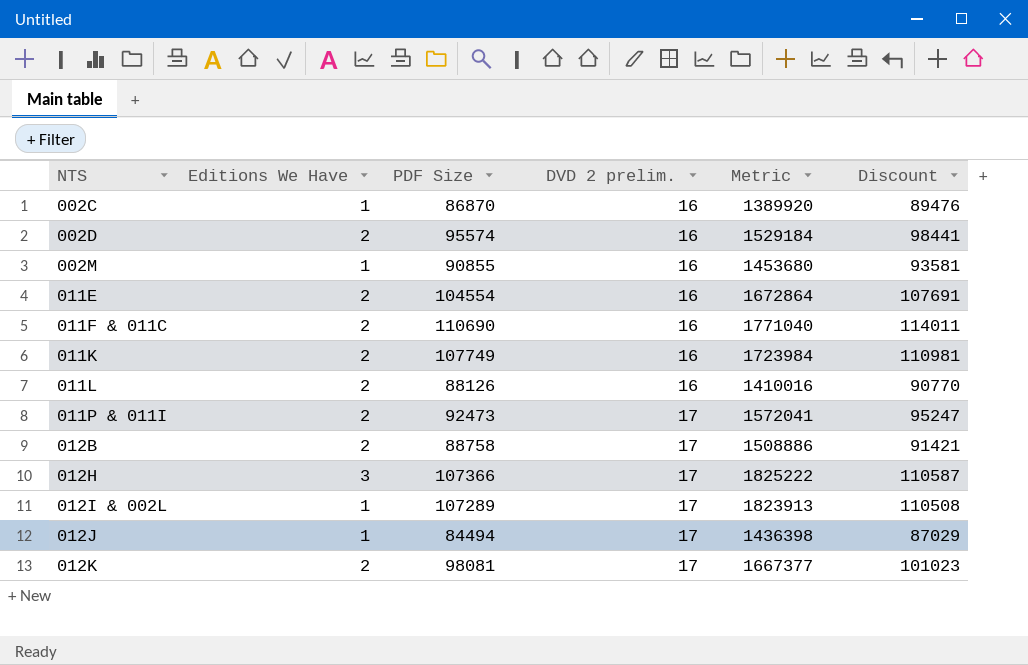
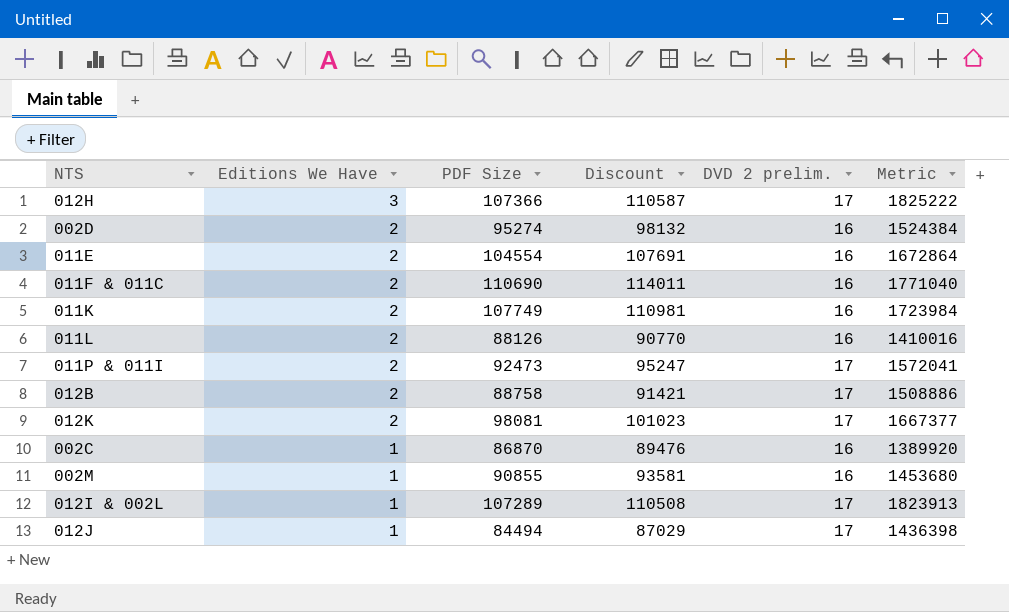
row order: NTS ascending -> Editions We Have descending
column Discount | position: 6 -> 4
002D | PDF Size: 95574 -> 95274
002D | Discount: 98441 -> 98132
002D | Metric: 1529184 -> 1524384

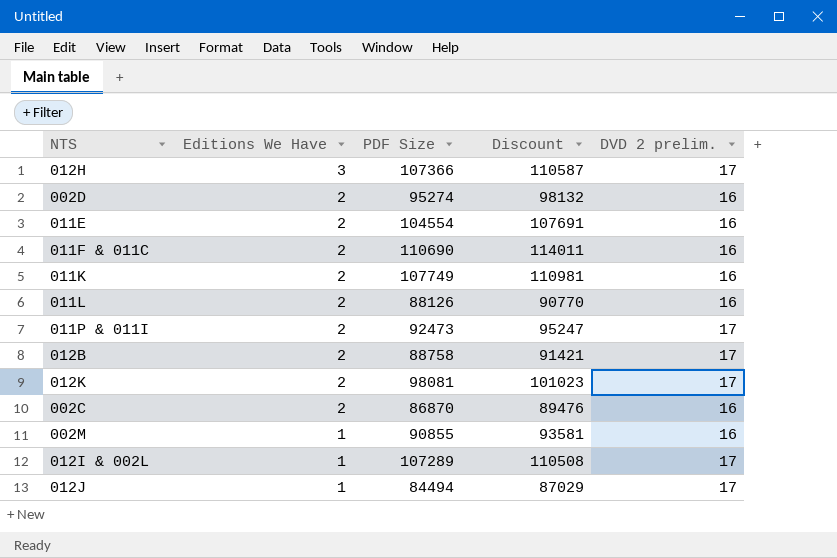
column Metric | formula: [PDF Size] * [DVD 2 prelim.] -> none
002C | Editions We Have: 1 -> 2

